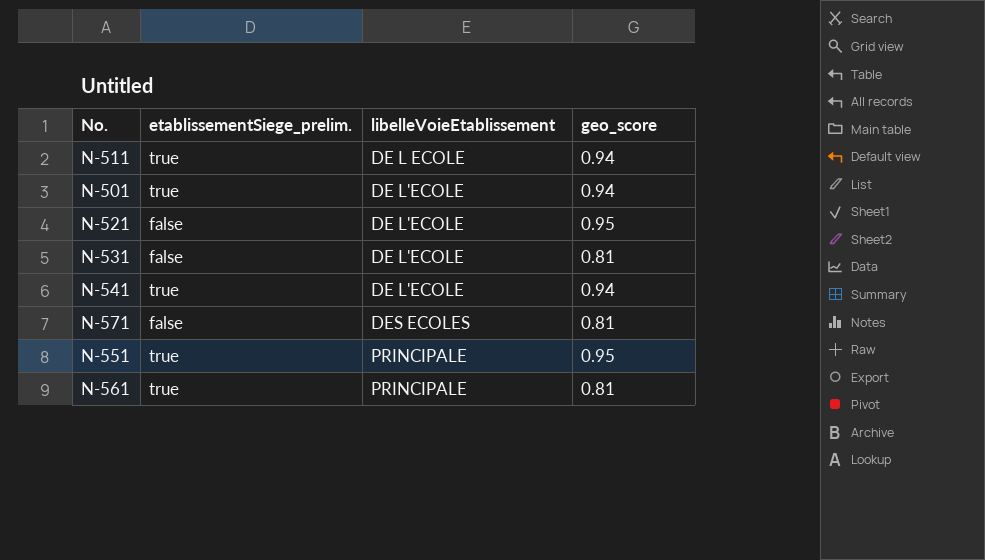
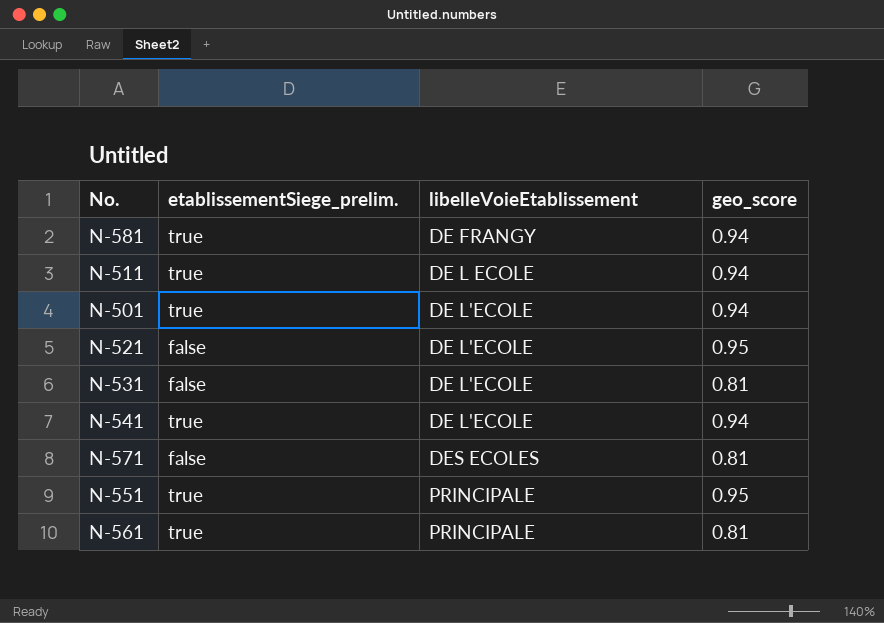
row N-581: none -> true | DE FRANGY | 0.94

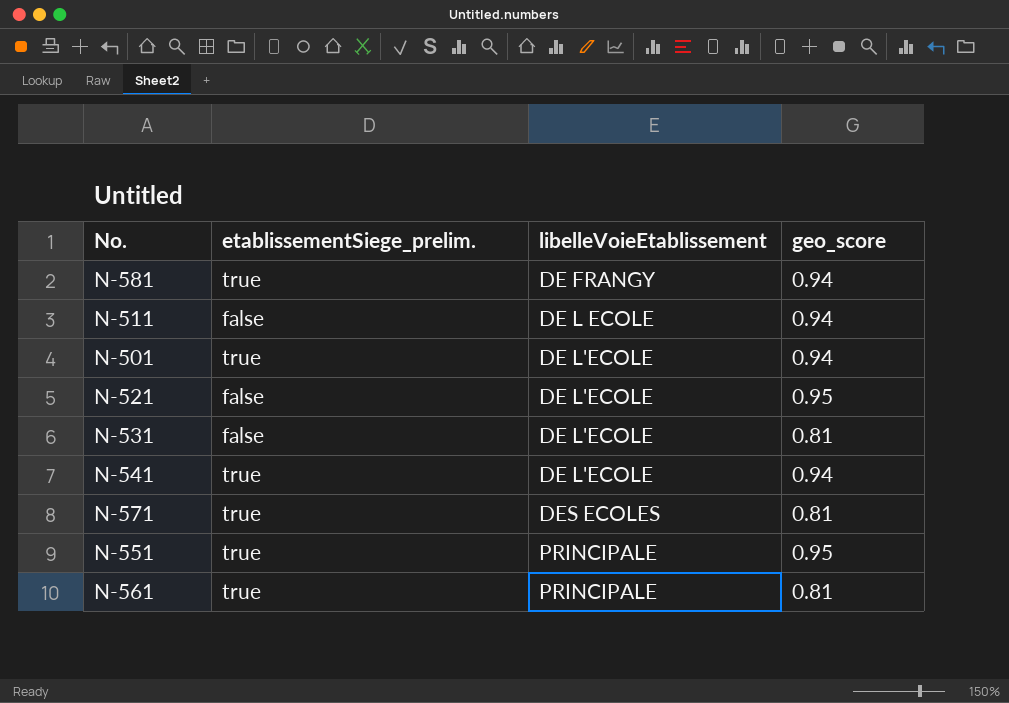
N-511 | etablissementSiege_prelim.: true -> false
N-571 | etablissementSiege_prelim.: false -> true

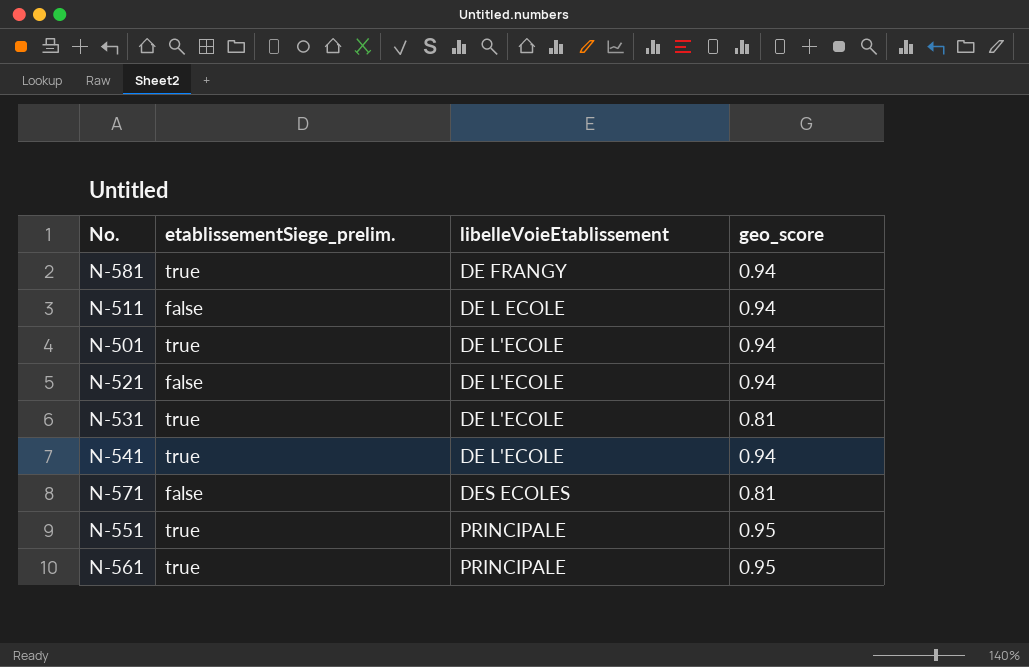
N-521 | geo_score: 0.95 -> 0.94
N-531 | etablissementSiege_prelim.: false -> true
N-571 | etablissementSiege_prelim.: true -> false
N-561 | geo_score: 0.81 -> 0.95

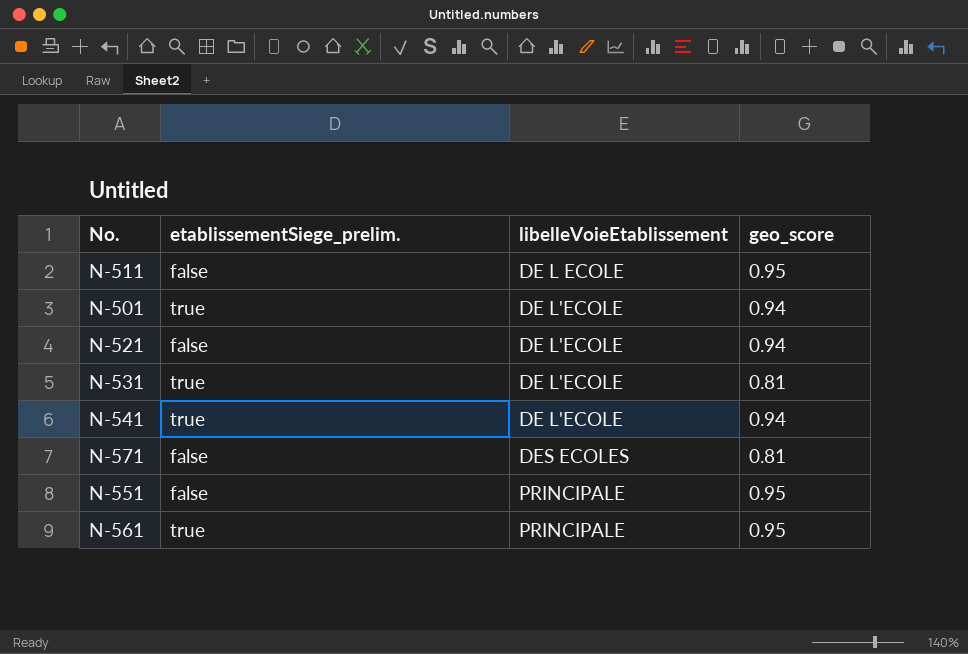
row N-581: true | DE FRANGY | 0.94 -> none
N-511 | geo_score: 0.94 -> 0.95
N-551 | etablissementSiege_prelim.: true -> false

